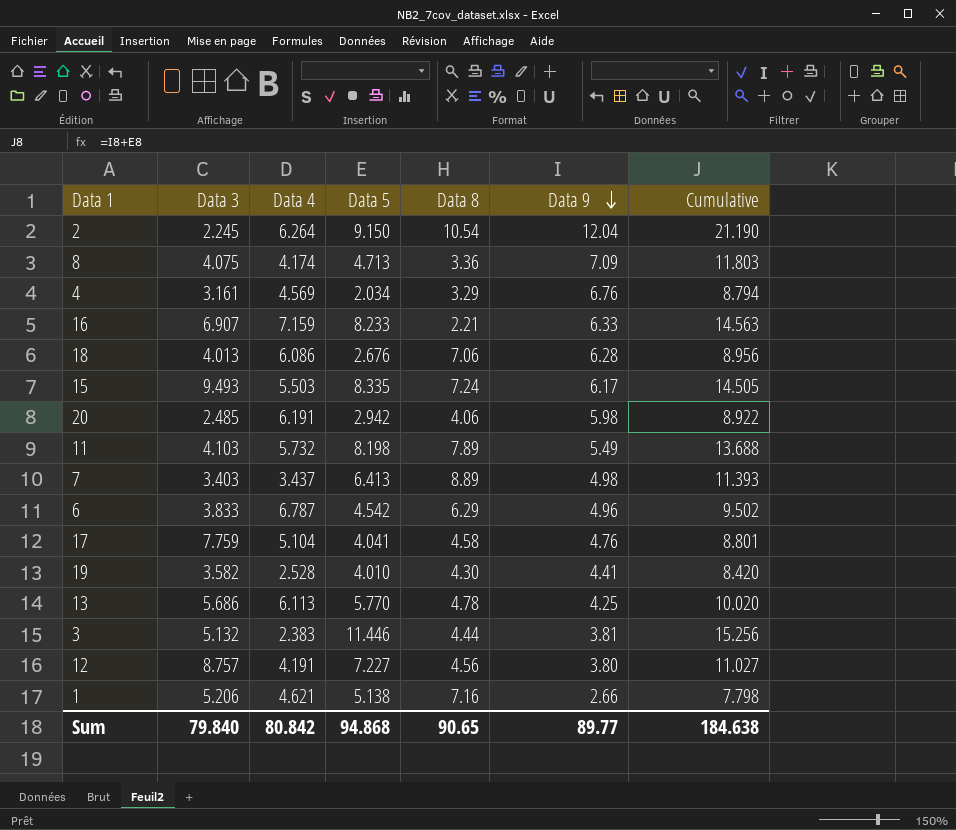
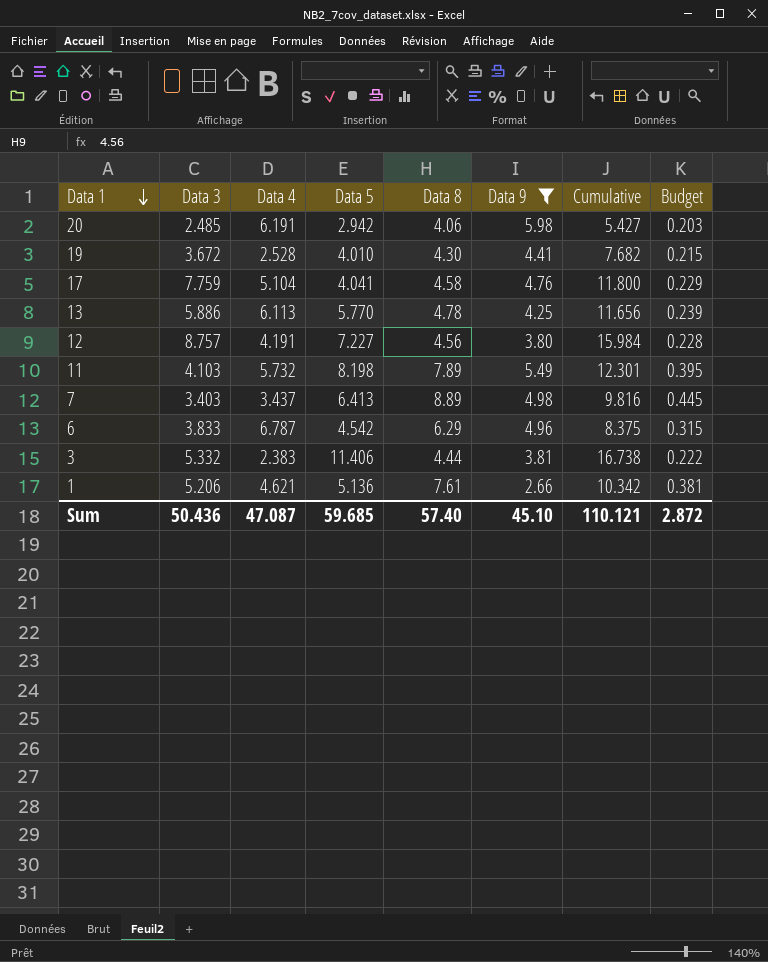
filter: none -> Data 9 <= 5.98
row order: Data 9 descending -> Data 1 descending
column Cumulative | formula: [Data 5] + [Data 9] -> [Data 3] + [Data 5]
column Budget | formula: none -> [Data 8] * 0.05
19 | Data 3: 3.582 -> 3.672
13 | Data 3: 5.686 -> 5.886
3 | Data 3: 5.132 -> 5.332
3 | Data 5: 11.446 -> 11.406
1 | Data 5: 5.138 -> 5.136
1 | Data 8: 7.16 -> 7.61
Sum | Data 3: 79.840 -> 50.436
Sum | Data 4: 80.842 -> 47.087
Sum | Data 5: 94.868 -> 59.685
Sum | Data 8: 90.65 -> 57.40
Sum | Data 9: 89.77 -> 45.10
Sum | Cumulative: 184.638 -> 110.121

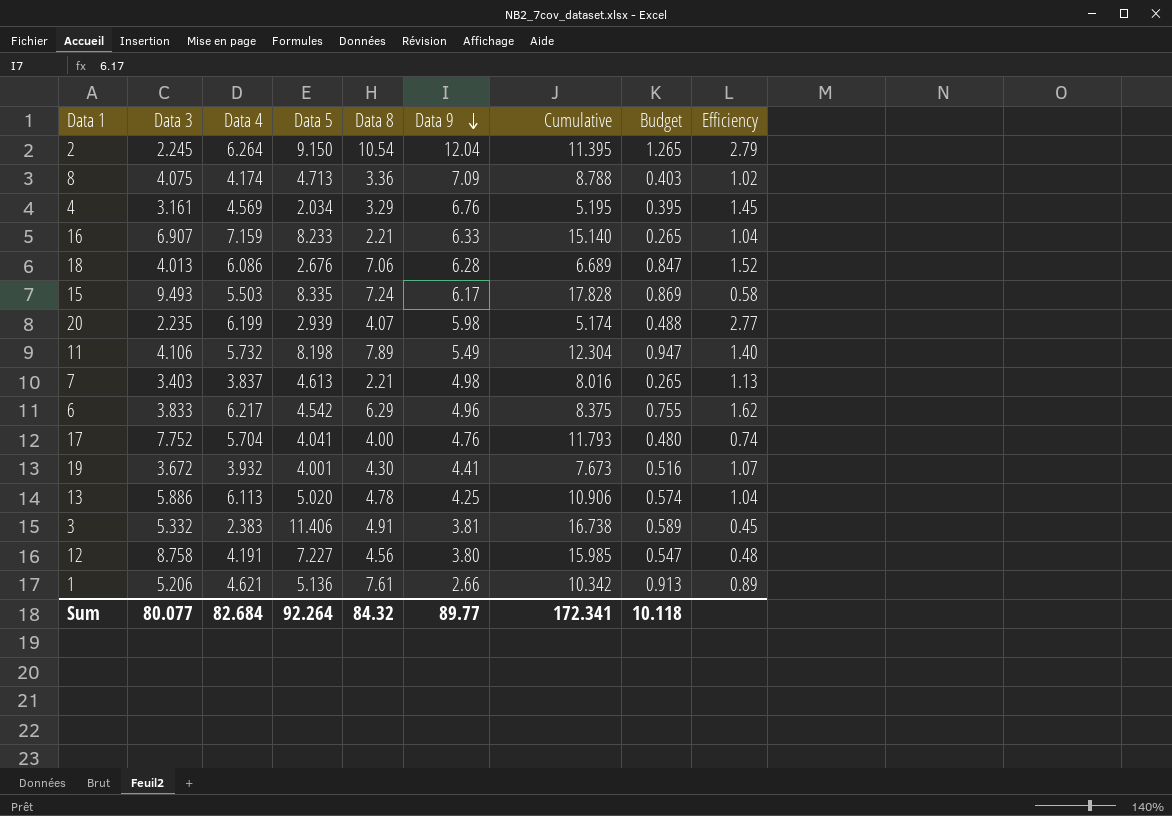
filter: Data 9 <= 5.98 -> none
row order: Data 1 descending -> Data 9 descending
column Budget | formula: [Data 8] * 0.05 -> [Data 8] * 0.12
column Efficiency | formula: none -> [Data 4] / [Data 3]
20 | Data 3: 2.485 -> 2.235
20 | Data 4: 6.191 -> 6.199
20 | Data 5: 2.942 -> 2.939
20 | Data 8: 4.06 -> 4.07
20 | Cumulative: 5.427 -> 5.174
11 | Data 3: 4.103 -> 4.106
11 | Cumulative: 12.301 -> 12.304
7 | Data 4: 3.437 -> 3.837
7 | Data 5: 6.413 -> 4.613
7 | Data 8: 8.89 -> 2.21
7 | Cumulative: 9.816 -> 8.016
6 | Data 4: 6.787 -> 6.217
17 | Data 3: 7.759 -> 7.752
17 | Data 4: 5.104 -> 5.704
17 | Data 8: 4.58 -> 4.00
17 | Cumulative: 11.800 -> 11.793
19 | Data 4: 2.528 -> 3.932
19 | Data 5: 4.010 -> 4.001
19 | Cumulative: 7.682 -> 7.673
13 | Data 5: 5.770 -> 5.020
13 | Cumulative: 11.656 -> 10.906
3 | Data 8: 4.44 -> 4.91
12 | Data 3: 8.757 -> 8.758
12 | Cumulative: 15.984 -> 15.985
Sum | Data 3: 50.436 -> 80.077
Sum | Data 4: 47.087 -> 82.684
Sum | Data 5: 59.685 -> 92.264
Sum | Data 8: 57.40 -> 84.32
Sum | Data 9: 45.10 -> 89.77
Sum | Cumulative: 110.121 -> 172.341
Sum | Budget: 2.872 -> 10.118

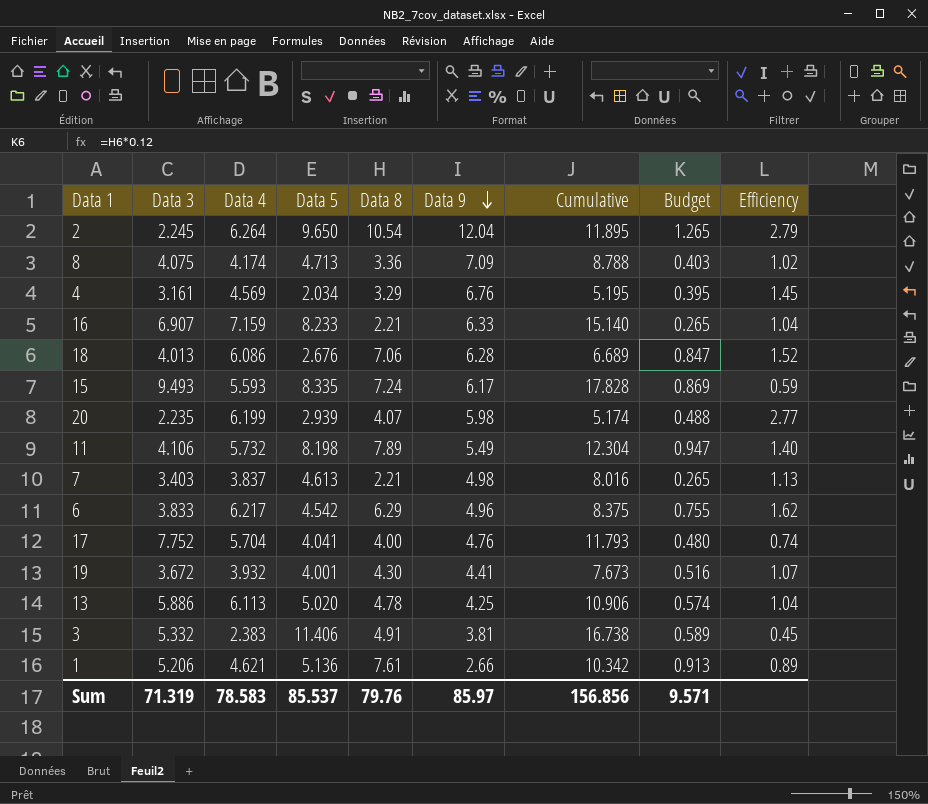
row 12: 8.758 | 4.191 | 7.227 | 4.56 | 3.80 | 15.985 | 0.547 | 0.48 -> none
2 | Data 5: 9.150 -> 9.650
2 | Cumulative: 11.395 -> 11.895
15 | Data 4: 5.503 -> 5.593
15 | Efficiency: 0.58 -> 0.59
Sum | Data 3: 80.077 -> 71.319
Sum | Data 4: 82.684 -> 78.583
Sum | Data 5: 92.264 -> 85.537
Sum | Data 8: 84.32 -> 79.76
Sum | Data 9: 89.77 -> 85.97
Sum | Cumulative: 172.341 -> 156.856
Sum | Budget: 10.118 -> 9.571

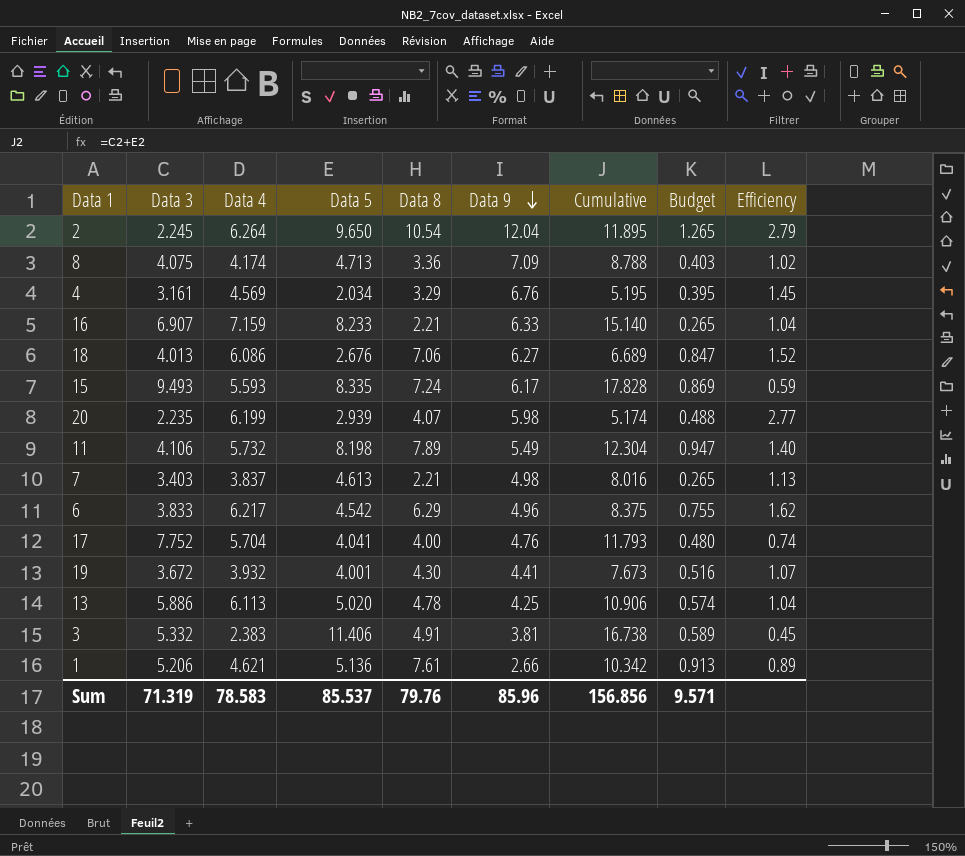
18 | Data 9: 6.28 -> 6.27
Sum | Data 9: 85.97 -> 85.96

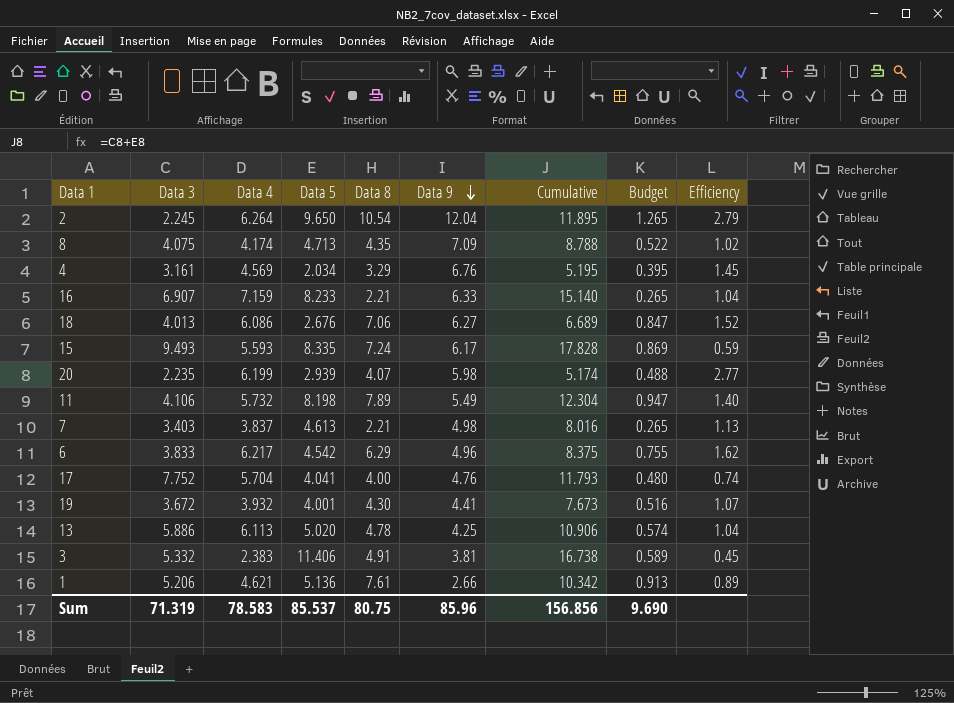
8 | Data 8: 3.36 -> 4.35
8 | Budget: 0.403 -> 0.522
Sum | Data 8: 79.76 -> 80.75
Sum | Budget: 9.571 -> 9.690

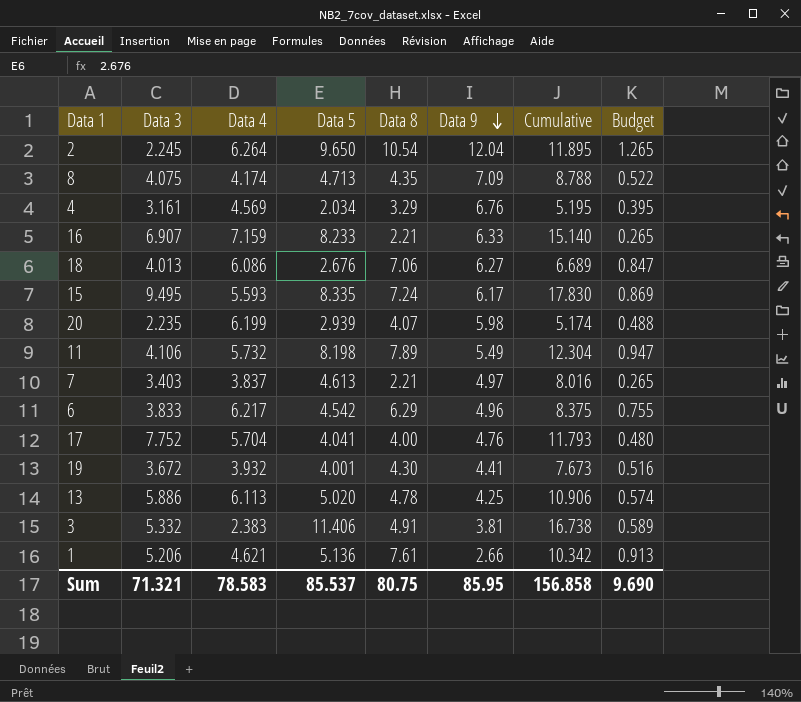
column Efficiency | formula: [Data 4] / [Data 3] -> none
15 | Data 3: 9.493 -> 9.495
15 | Cumulative: 17.828 -> 17.830
7 | Data 9: 4.98 -> 4.97
Sum | Data 3: 71.319 -> 71.321
Sum | Data 9: 85.96 -> 85.95
Sum | Cumulative: 156.856 -> 156.858

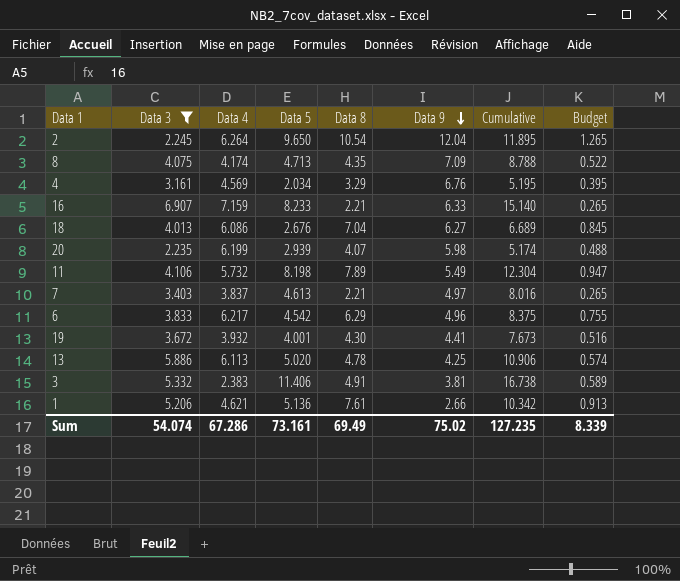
filter: none -> Data 3 <= 6.907
18 | Data 8: 7.06 -> 7.04
18 | Budget: 0.847 -> 0.845
Sum | Data 3: 71.321 -> 54.074
Sum | Data 4: 78.583 -> 67.286
Sum | Data 5: 85.537 -> 73.161
Sum | Data 8: 80.75 -> 69.49
Sum | Data 9: 85.95 -> 75.02
Sum | Cumulative: 156.858 -> 127.235
Sum | Budget: 9.690 -> 8.339

